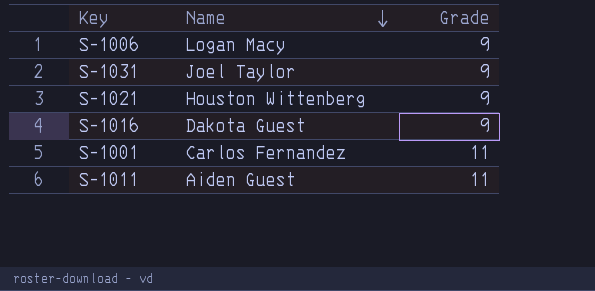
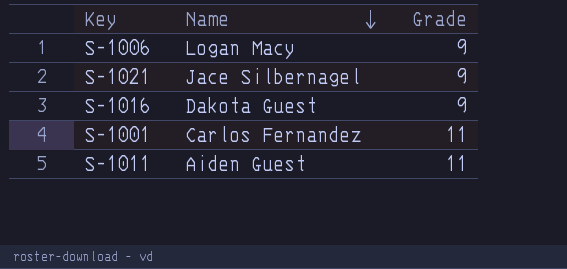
row S-1031: Joel Taylor | 9 -> none
S-1021 | Name: Houston Wittenberg -> Jace Silbernagel

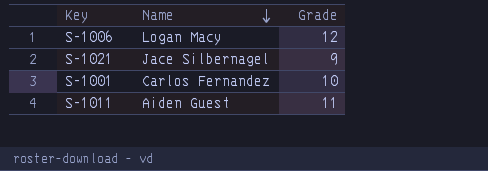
row S-1016: Dakota Guest | 9 -> none
S-1006 | Grade: 9 -> 12
S-1001 | Grade: 11 -> 10

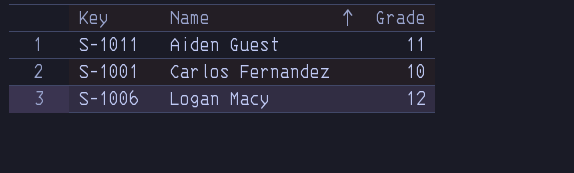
row order: Name descending -> Name ascending
row S-1021: Jace Silbernagel | 9 -> none

